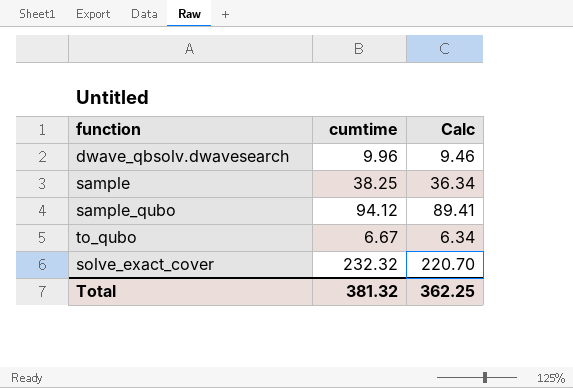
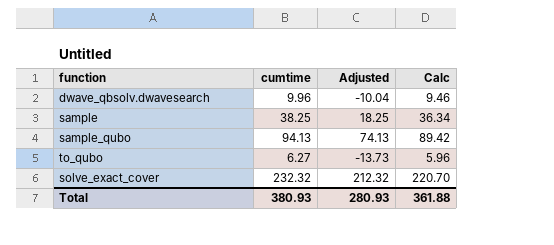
column Adjusted | formula: none -> [cumtime] - 20
sample_qubo | cumtime: 94.12 -> 94.13
sample_qubo | Calc: 89.41 -> 89.42
to_qubo | cumtime: 6.67 -> 6.27
to_qubo | Calc: 6.34 -> 5.96
Total | cumtime: 381.32 -> 380.93
Total | Calc: 362.25 -> 361.88

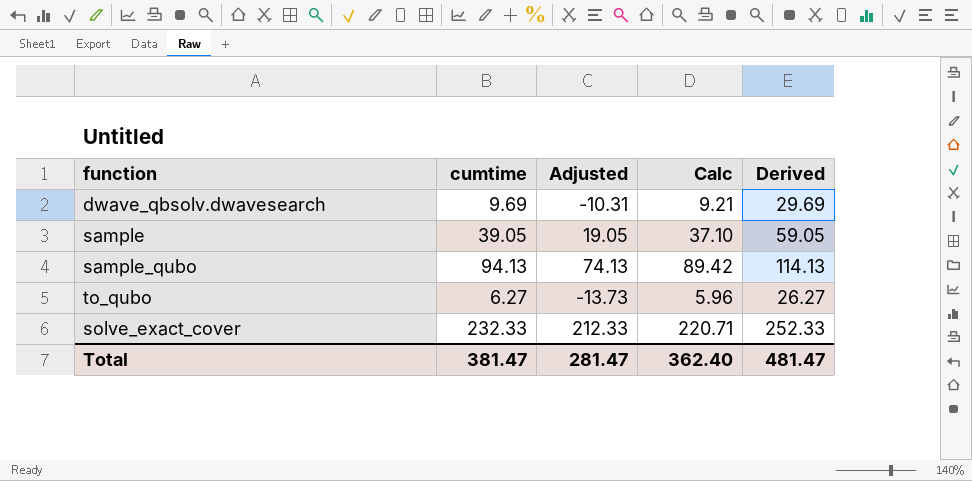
column Derived | formula: none -> [cumtime] + 20
dwave_qbsolv.dwavesearch | cumtime: 9.96 -> 9.69
dwave_qbsolv.dwavesearch | Adjusted: -10.04 -> -10.31
dwave_qbsolv.dwavesearch | Calc: 9.46 -> 9.21
sample | cumtime: 38.25 -> 39.05
sample | Adjusted: 18.25 -> 19.05
sample | Calc: 36.34 -> 37.10
solve_exact_cover | cumtime: 232.32 -> 232.33
solve_exact_cover | Adjusted: 212.32 -> 212.33
solve_exact_cover | Calc: 220.70 -> 220.71
Total | cumtime: 380.93 -> 381.47
Total | Adjusted: 280.93 -> 281.47
Total | Calc: 361.88 -> 362.40

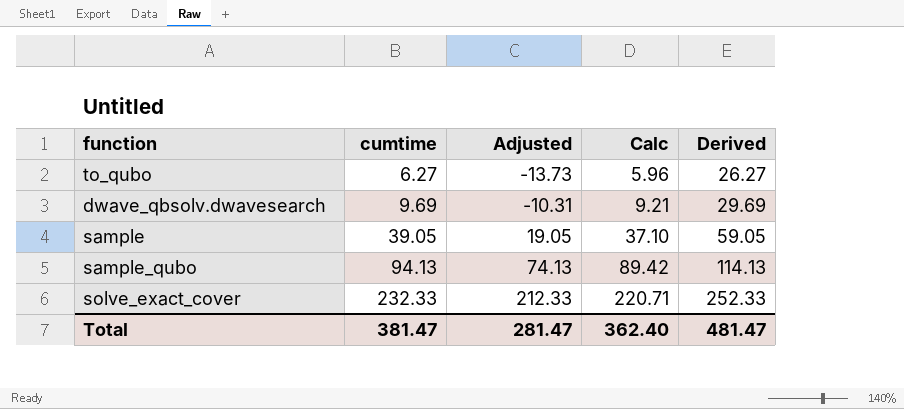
row order: none -> cumtime ascending

